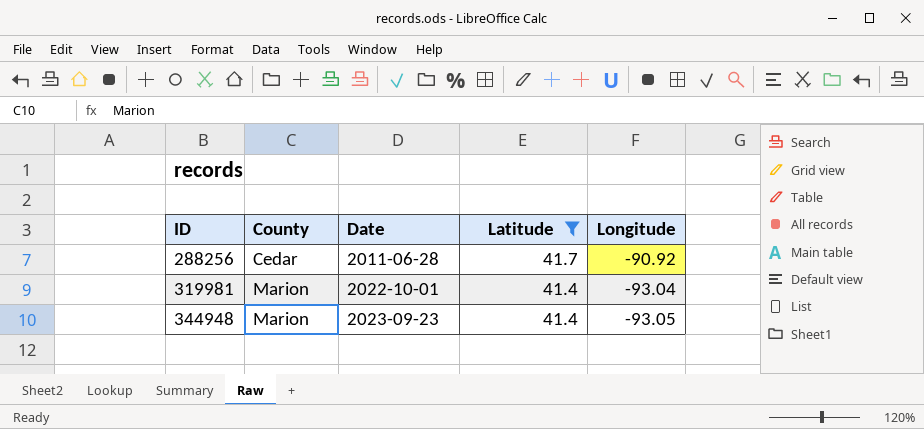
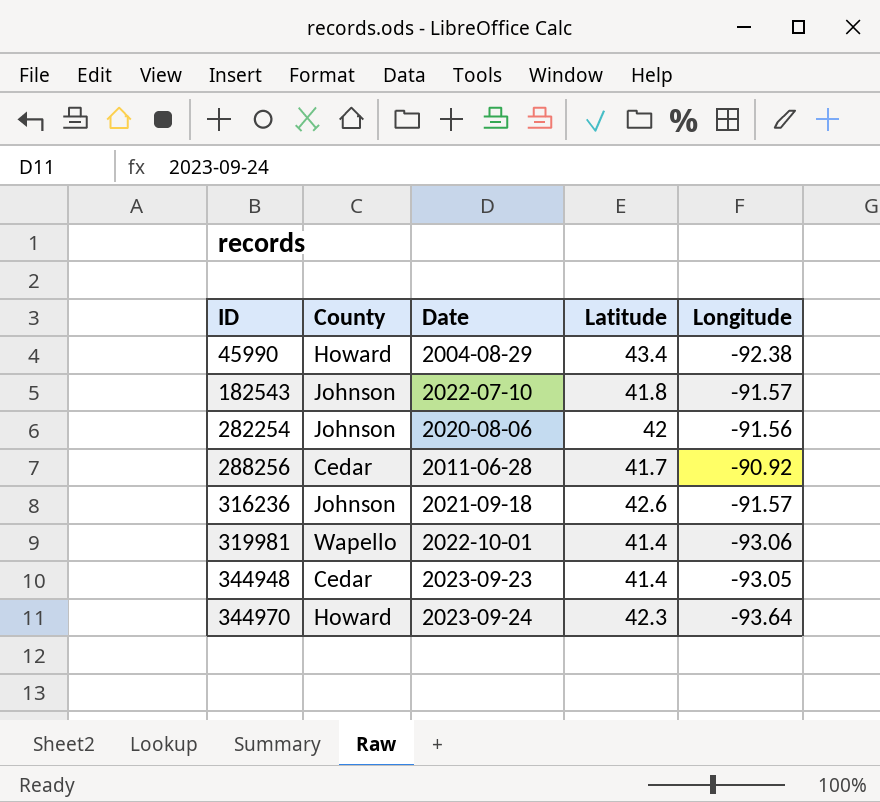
filter: Latitude <= 41.7 -> none
319981 | County: Marion -> Wapello
319981 | Longitude: -93.04 -> -93.06
344948 | County: Marion -> Cedar

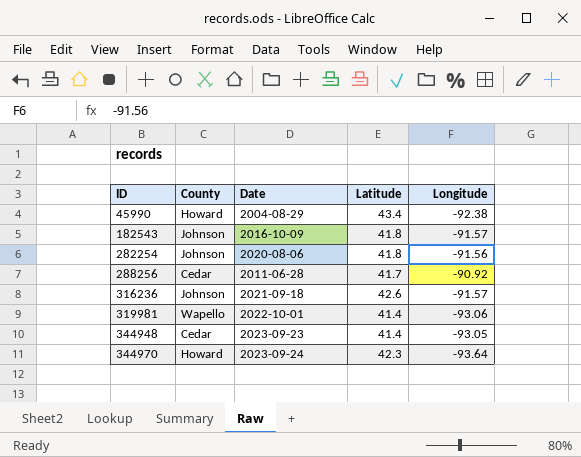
182543 | Date: 2022-07-10 -> 2016-10-09
282254 | Latitude: 42 -> 41.8

